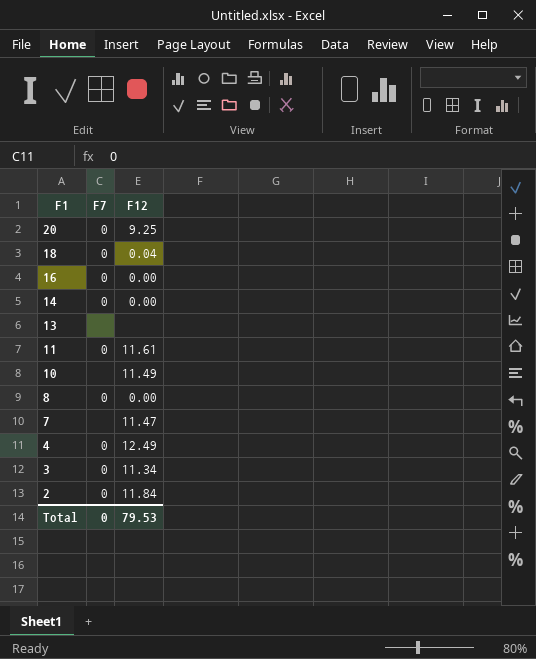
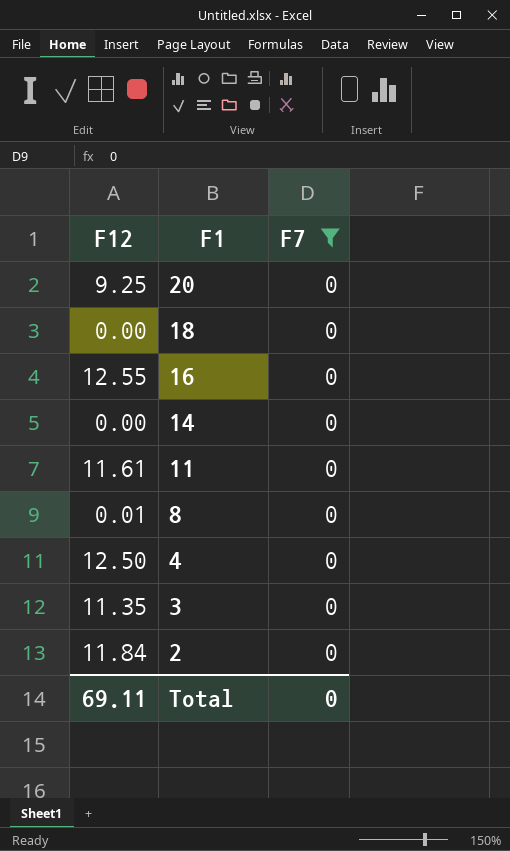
filter: none -> F7 = 0
column F12 | position: 3 -> 1
18 | F12: 0.04 -> 0.00
16 | F12: 0.00 -> 12.55
8 | F12: 0.00 -> 0.01
4 | F12: 12.49 -> 12.50
3 | F12: 11.34 -> 11.35
Total | F12: 79.53 -> 69.11

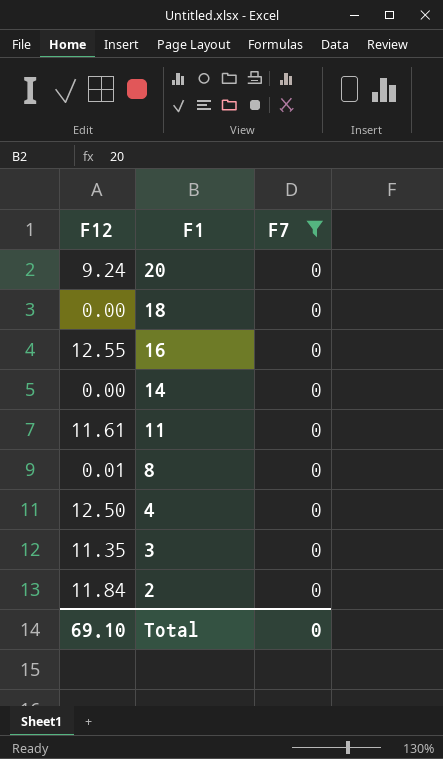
20 | F12: 9.25 -> 9.24
Total | F12: 69.11 -> 69.10

